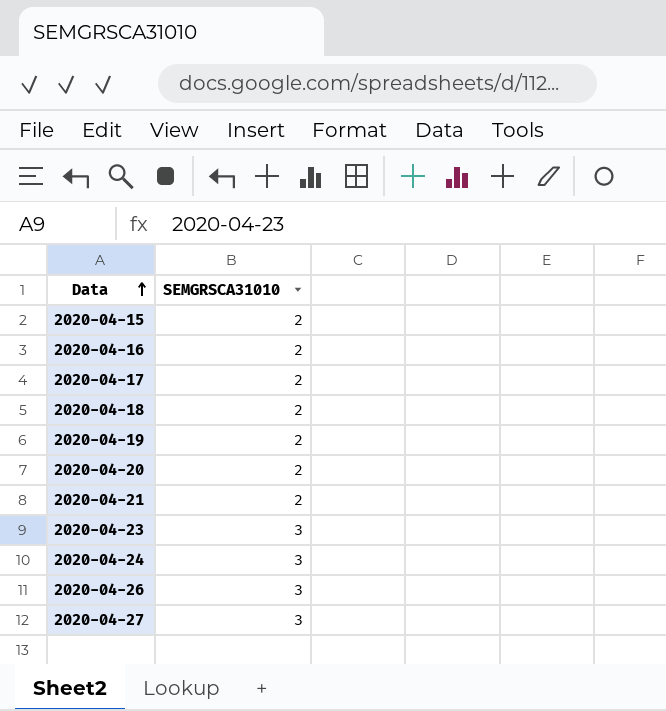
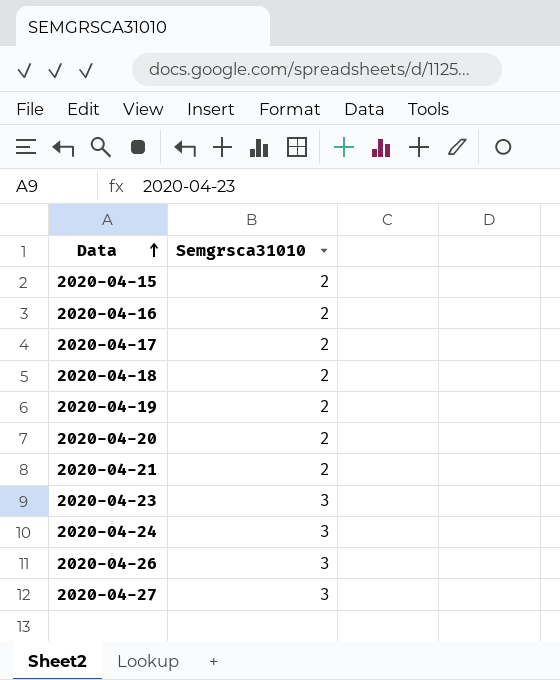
column name: SEMGRSCA31010 -> Semgrsca31010

